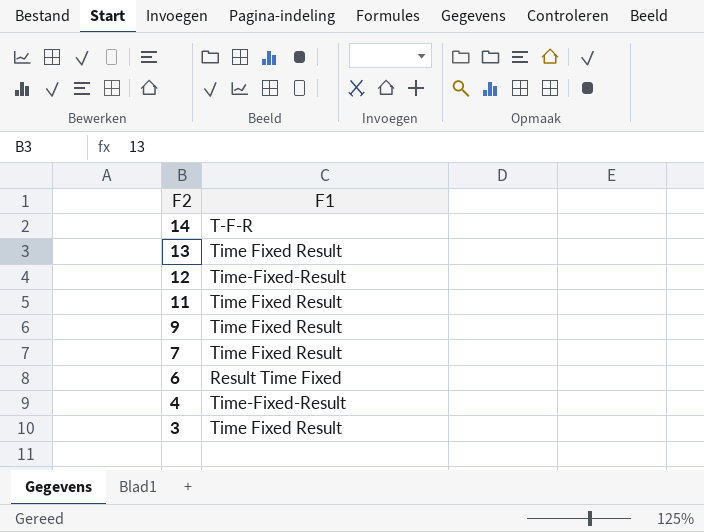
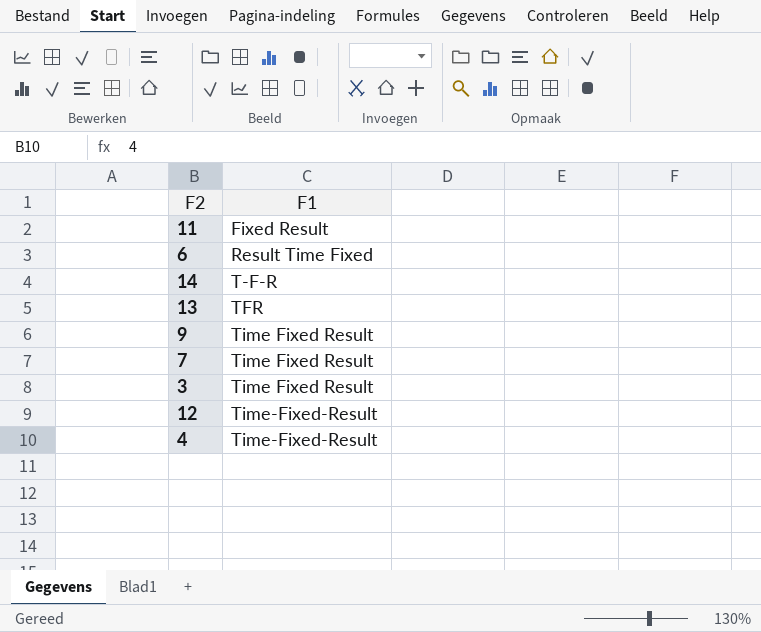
row order: F2 descending -> F1 ascending
11 | F1: Time Fixed Result -> Fixed Result
13 | F1: Time Fixed Result -> TFR

